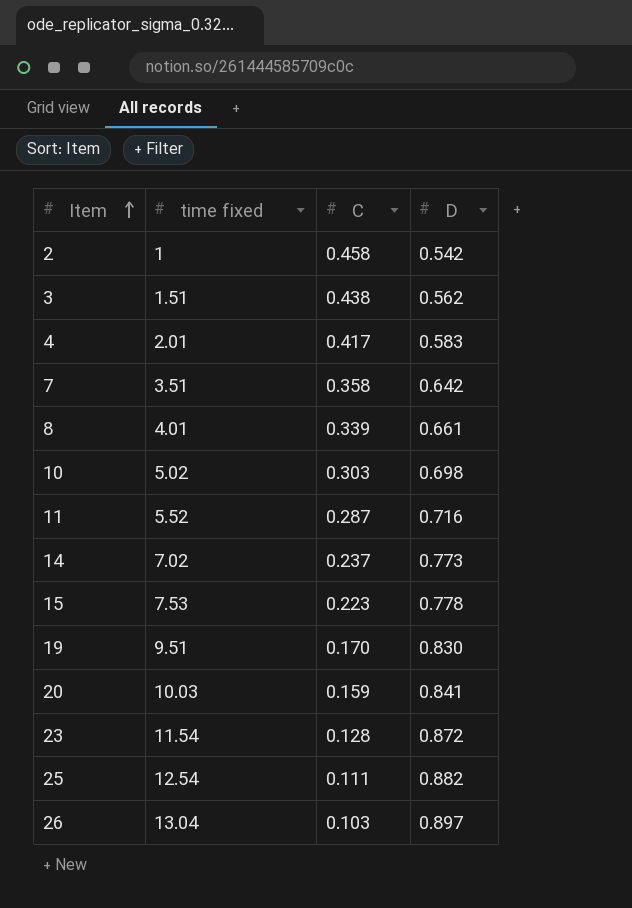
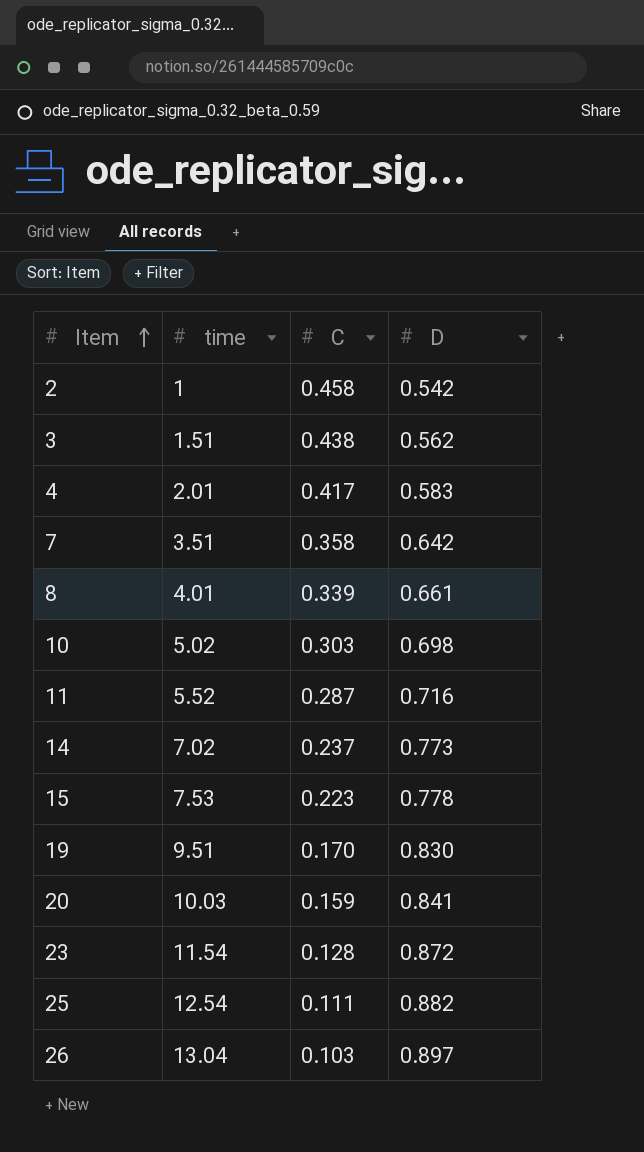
column name: time fixed -> time

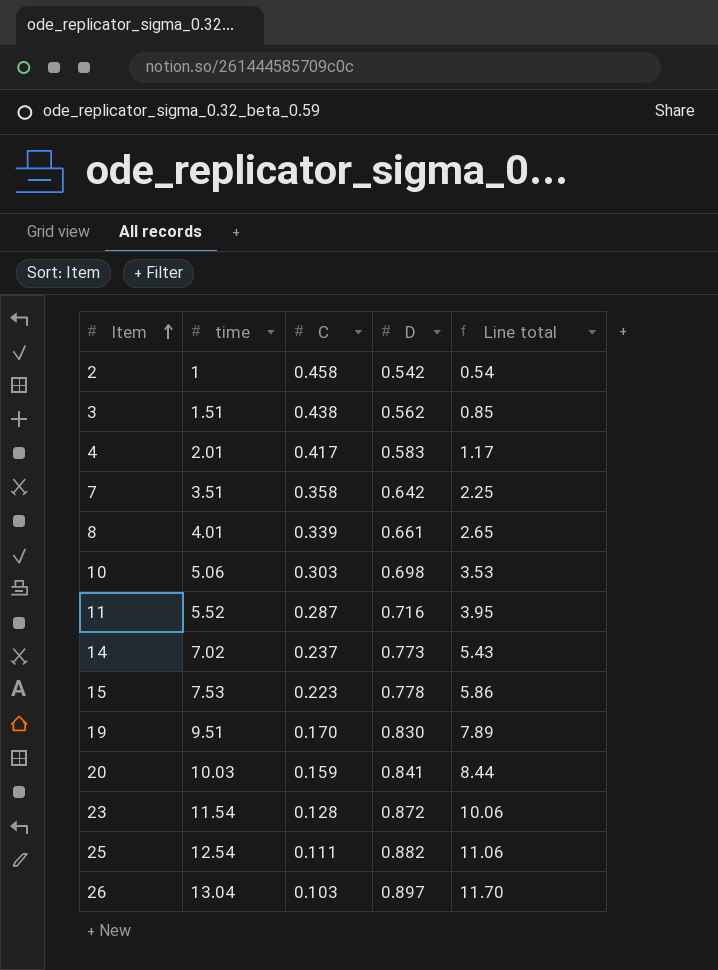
column Line total | formula: none -> [time] * [D]
10 | time: 5.02 -> 5.06

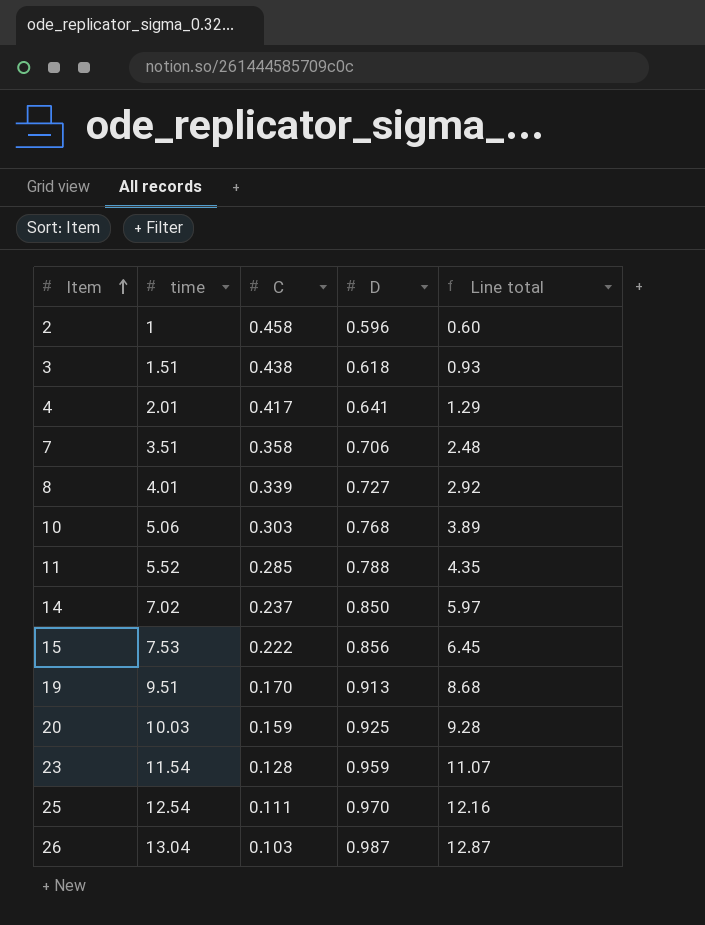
2 | D: 0.542 -> 0.596
2 | Line total: 0.54 -> 0.60
3 | D: 0.562 -> 0.618
3 | Line total: 0.85 -> 0.93
4 | D: 0.583 -> 0.641
4 | Line total: 1.17 -> 1.29
7 | D: 0.642 -> 0.706
7 | Line total: 2.25 -> 2.48
8 | D: 0.661 -> 0.727
8 | Line total: 2.65 -> 2.92
10 | D: 0.698 -> 0.768
10 | Line total: 3.53 -> 3.89
11 | C: 0.287 -> 0.285
11 | D: 0.716 -> 0.788
11 | Line total: 3.95 -> 4.35
14 | D: 0.773 -> 0.850
14 | Line total: 5.43 -> 5.97
15 | C: 0.223 -> 0.222
15 | D: 0.778 -> 0.856
15 | Line total: 5.86 -> 6.45
19 | D: 0.830 -> 0.913
19 | Line total: 7.89 -> 8.68
20 | D: 0.841 -> 0.925
20 | Line total: 8.44 -> 9.28
23 | D: 0.872 -> 0.959
23 | Line total: 10.06 -> 11.07
25 | D: 0.882 -> 0.970
25 | Line total: 11.06 -> 12.16
26 | D: 0.897 -> 0.987
26 | Line total: 11.70 -> 12.87

